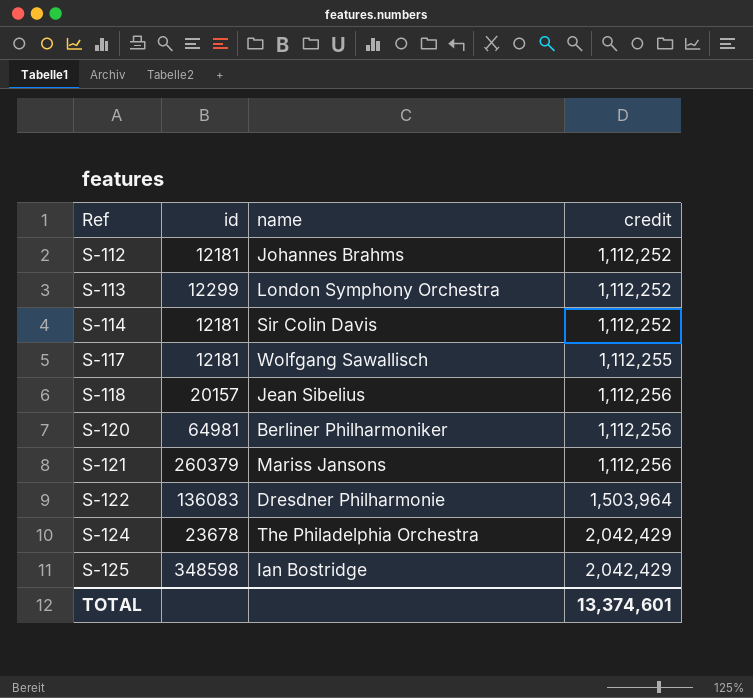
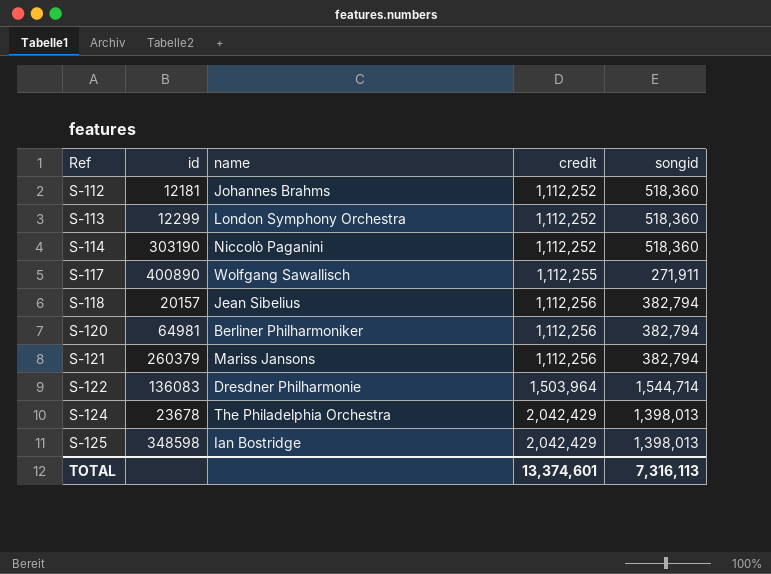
column songid | position: none -> 5
S-114 | id: 12181 -> 303190
S-114 | name: Sir Colin Davis -> Niccolò Paganini
S-117 | id: 12181 -> 400890

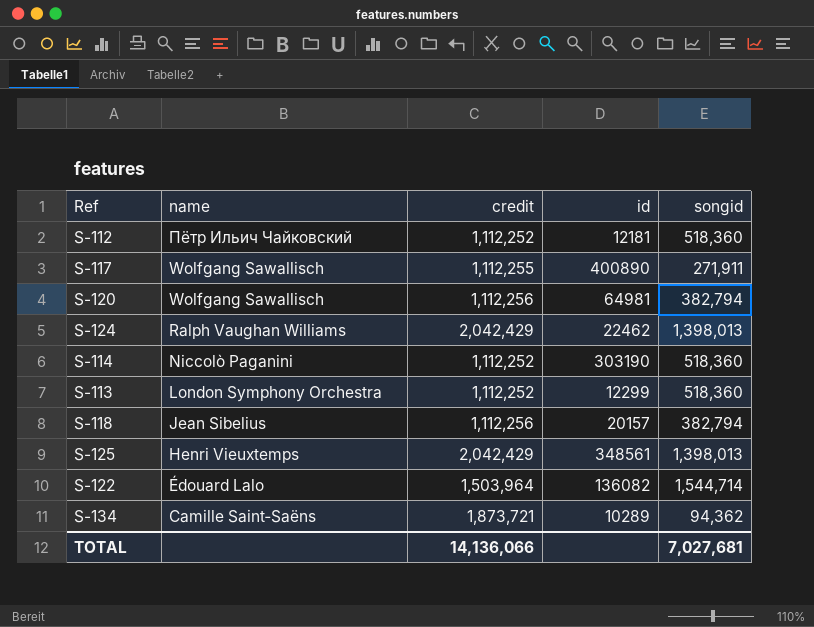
row order: Ref ascending -> name descending
column id | position: 2 -> 4
row S-121: 260379 | Mariss Jansons | 1,112,256 | 382,794 -> none
S-112 | name: Johannes Brahms -> Пётр Ильич Чайковский
S-120 | name: Berliner Philharmoniker -> Wolfgang Sawallisch
S-124 | name: The Philadelphia Orchestra -> Ralph Vaughan Williams
S-124 | id: 23678 -> 22462
S-125 | name: Ian Bostridge -> Henri Vieuxtemps
S-125 | id: 348598 -> 348561
S-122 | name: Dresdner Philharmonie -> Édouard Lalo
S-122 | id: 136083 -> 136082
row S-134: none -> Camille Saint‐Saëns | 1,873,721 | 10289 | 94,362
TOTAL | credit: 13,374,601 -> 14,136,066
TOTAL | songid: 7,316,113 -> 7,027,681

